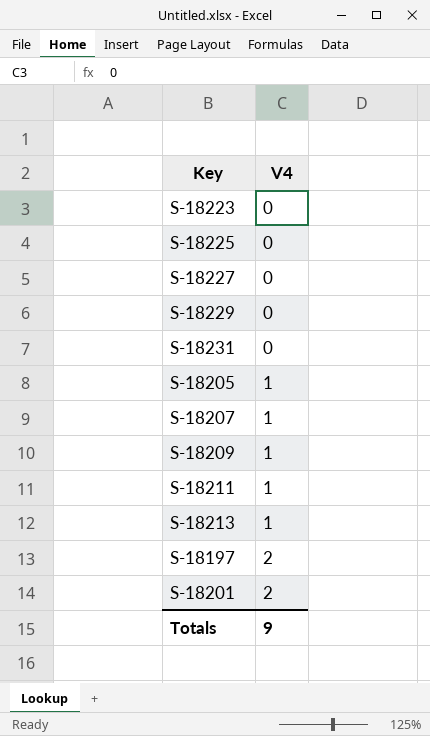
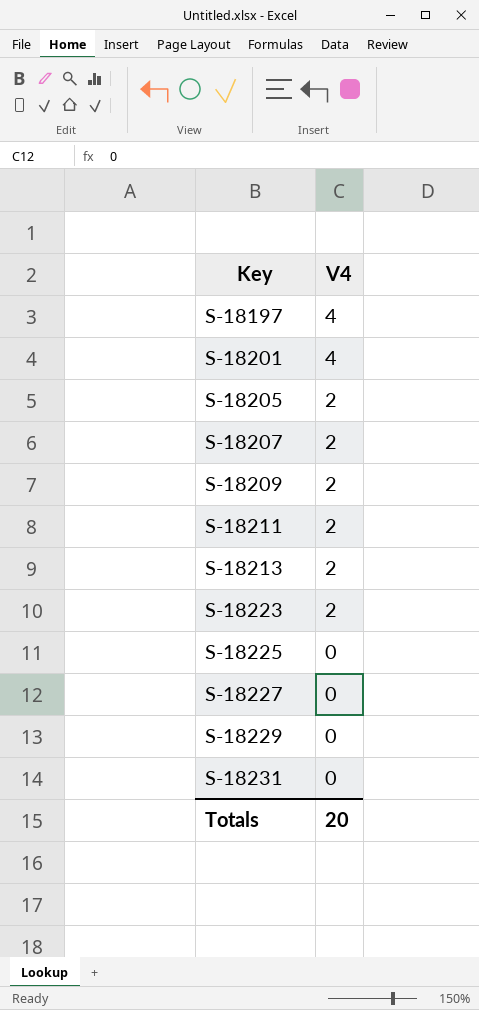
row order: V4 ascending -> Key ascending
S-18197 | V4: 2 -> 4
S-18201 | V4: 2 -> 4
S-18205 | V4: 1 -> 2
S-18207 | V4: 1 -> 2
S-18209 | V4: 1 -> 2
S-18211 | V4: 1 -> 2
S-18213 | V4: 1 -> 2
S-18223 | V4: 0 -> 2
Totals | V4: 9 -> 20

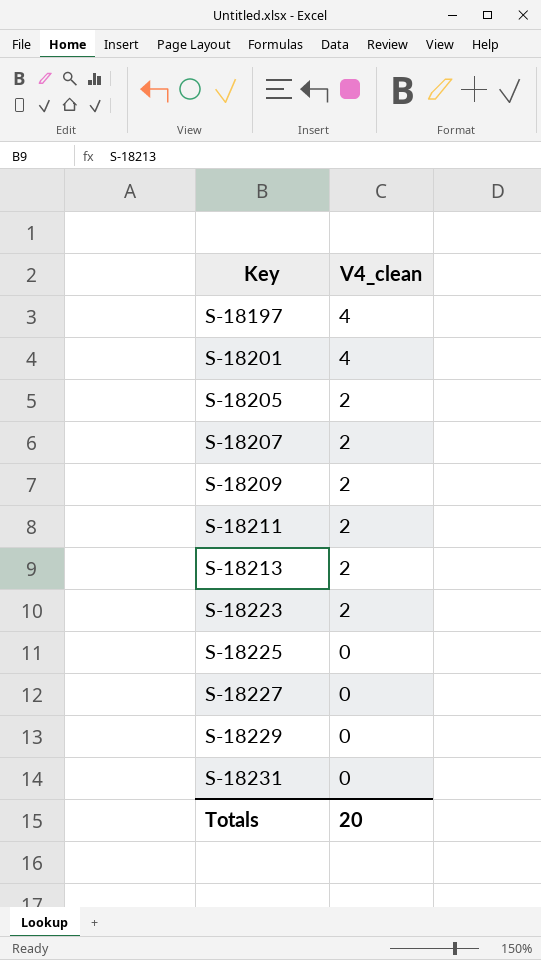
column name: V4 -> V4_clean

